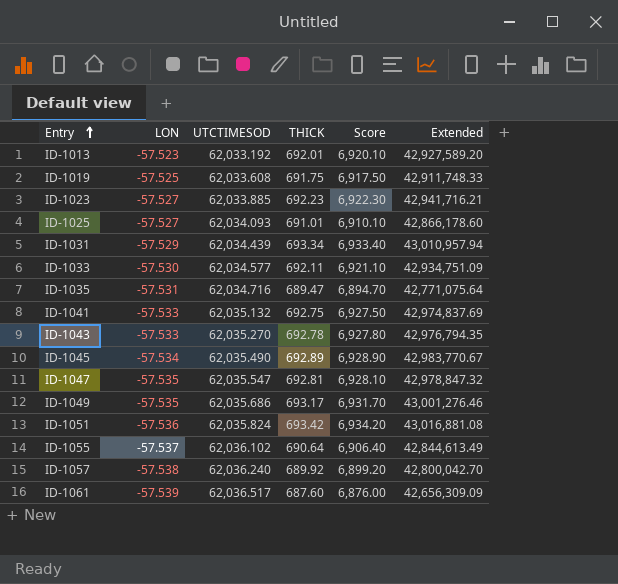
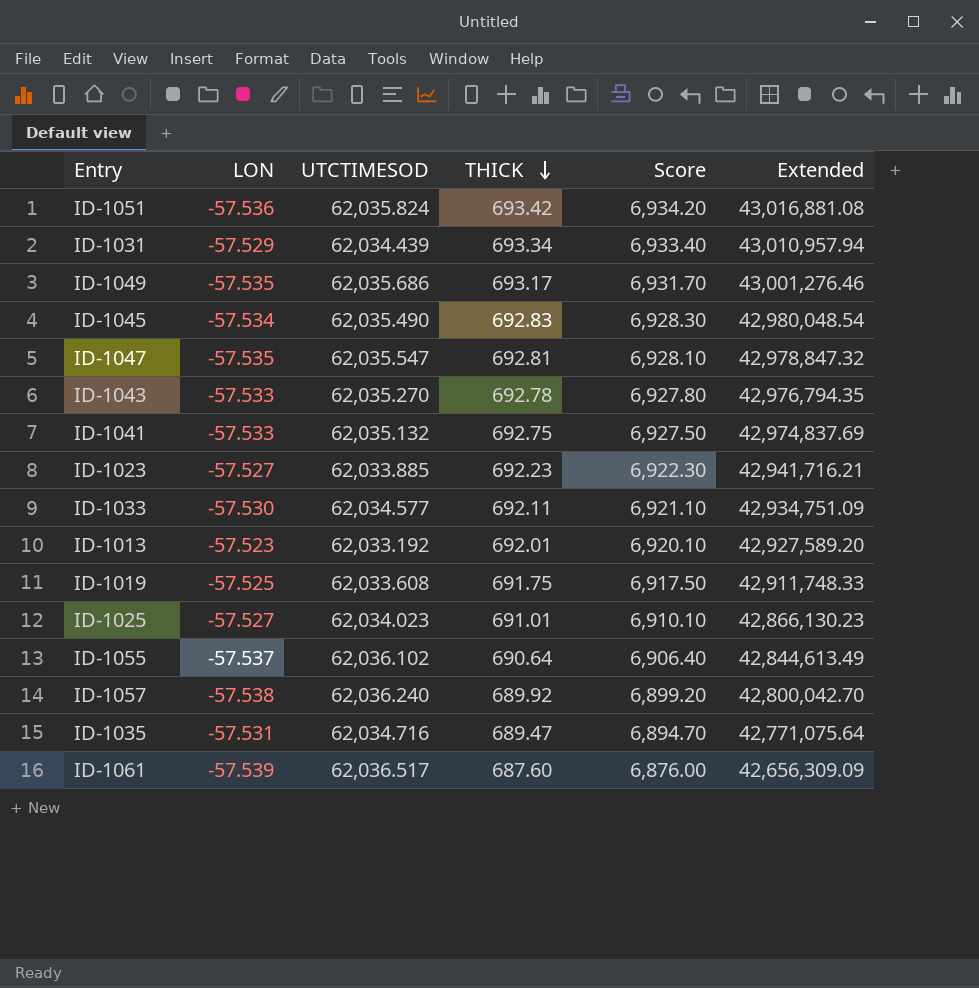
row order: Entry ascending -> THICK descending
ID-1045 | THICK: 692.89 -> 692.83
ID-1045 | Score: 6,928.90 -> 6,928.30
ID-1045 | Extended: 42,983,770.67 -> 42,980,048.54
ID-1025 | UTCTIMESOD: 62,034.093 -> 62,034.023
ID-1025 | Extended: 42,866,178.60 -> 42,866,130.23

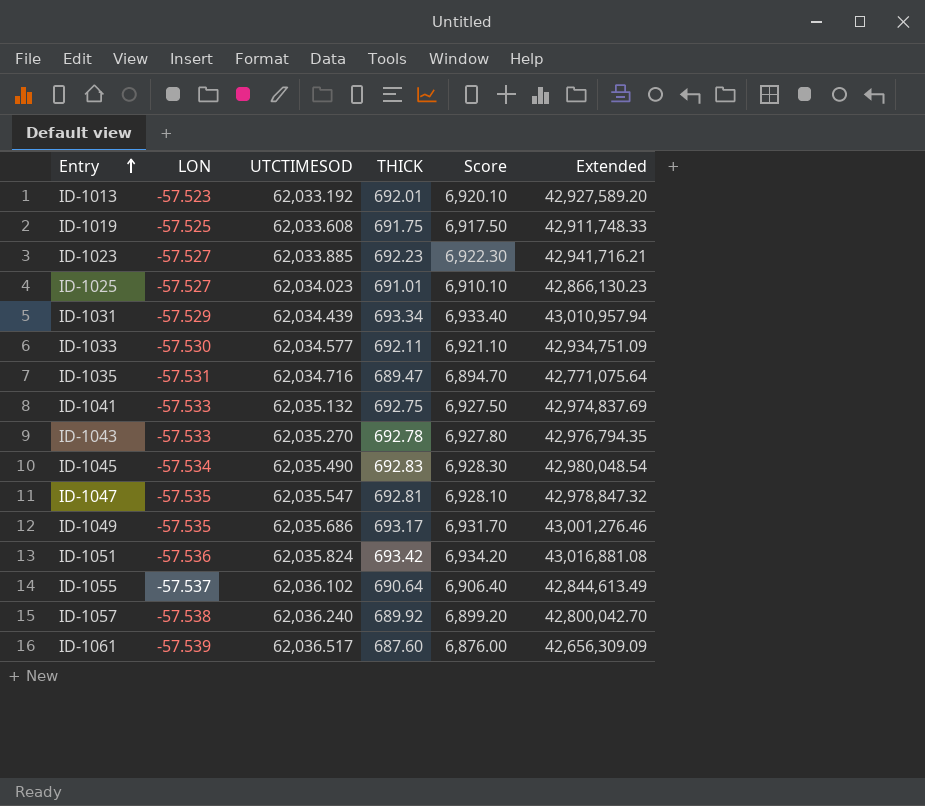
row order: THICK descending -> Entry ascending

